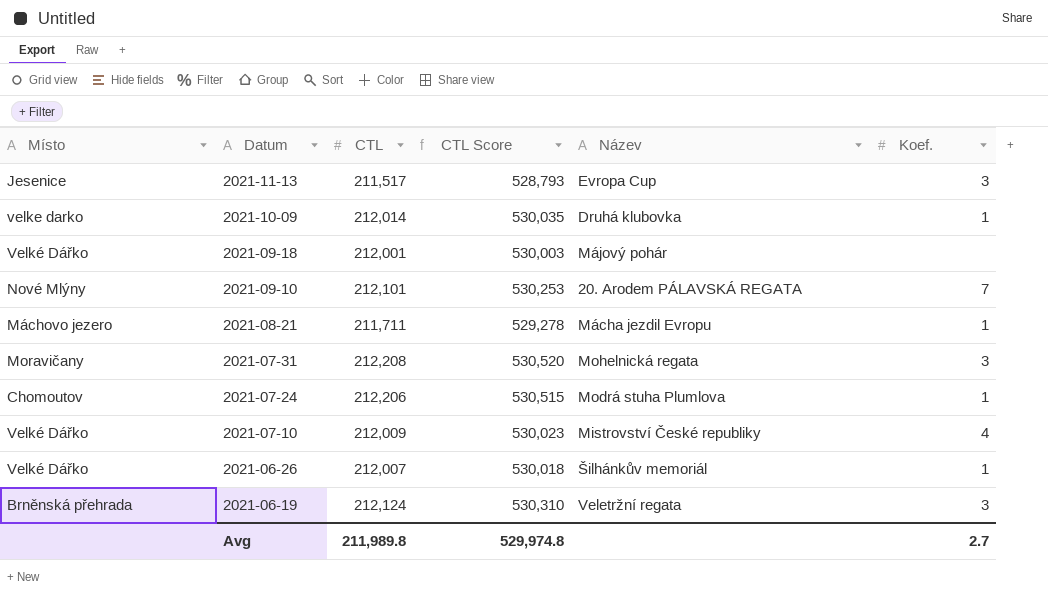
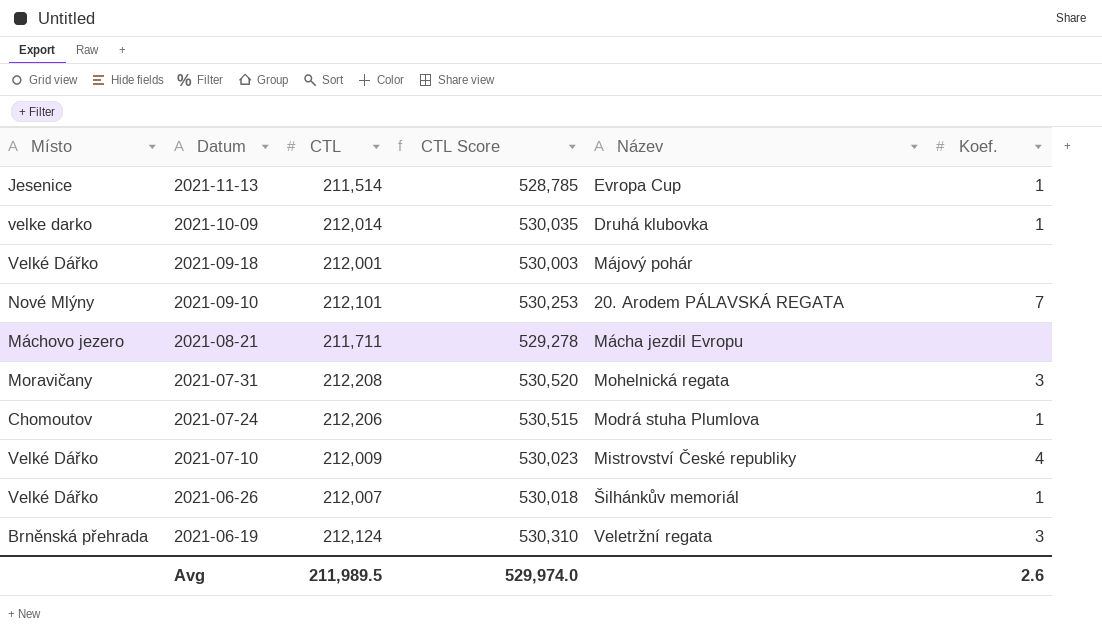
2021-11-13 | CTL: 211,517 -> 211,514
2021-11-13 | CTL Score: 528,793 -> 528,785
2021-11-13 | Koef.: 3 -> 1
2021-08-21 | Koef.: 1 -> none
Avg | CTL: 211,989.8 -> 211,989.5
Avg | CTL Score: 529,974.8 -> 529,974.0
Avg | Koef.: 2.7 -> 2.6

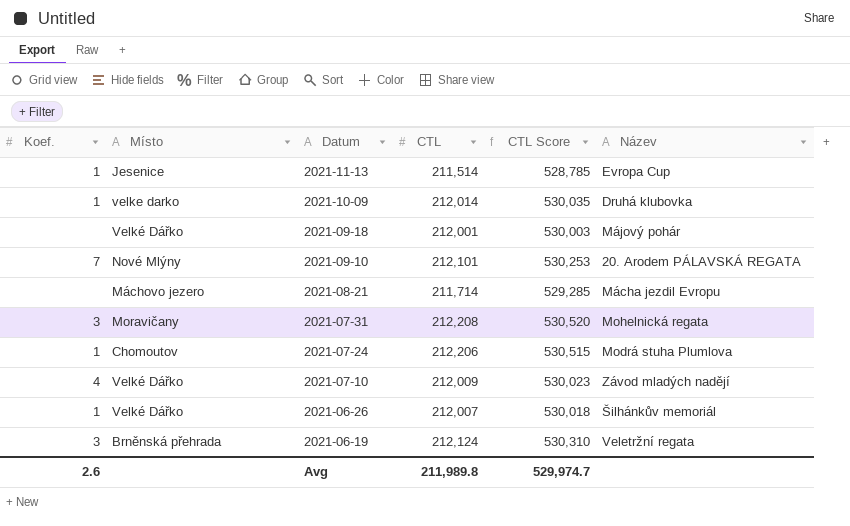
column Koef. | position: 6 -> 1
2021-08-21 | CTL: 211,711 -> 211,714
2021-08-21 | CTL Score: 529,278 -> 529,285
2021-07-10 | Název: Mistrovství České republiky -> Závod mladých nadějí
Avg | CTL: 211,989.5 -> 211,989.8
Avg | CTL Score: 529,974.0 -> 529,974.7

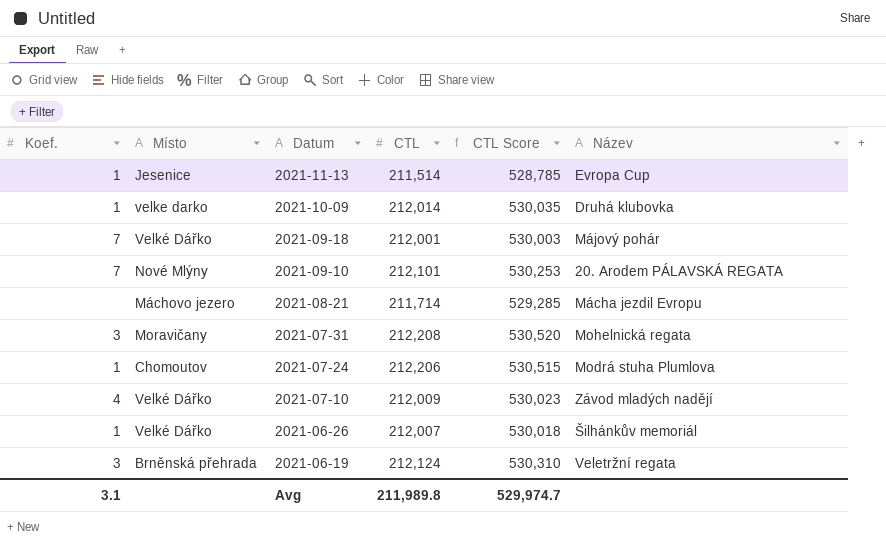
2021-09-18 | Koef.: none -> 7
Avg | Koef.: 2.6 -> 3.1

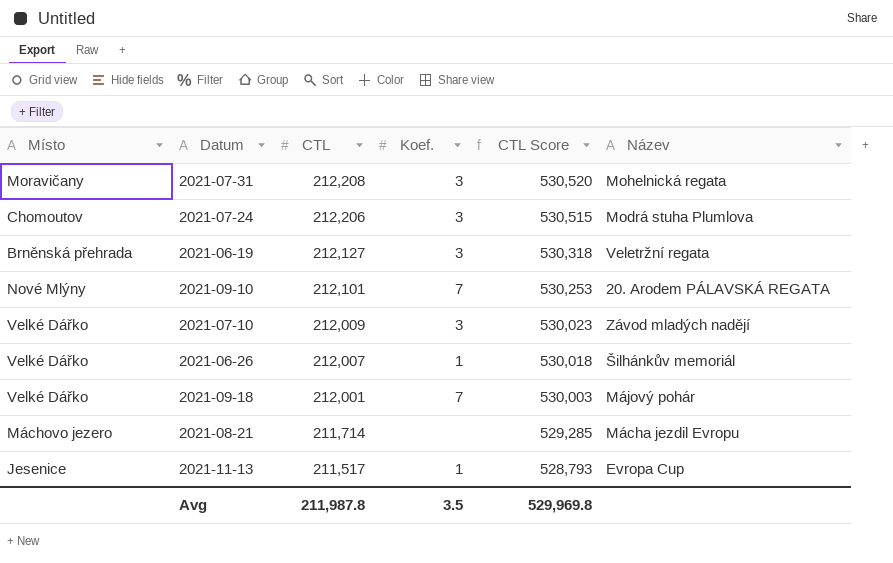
row order: Datum descending -> CTL descending
column Koef. | position: 1 -> 4
row 2021-10-09: 1 | velke darko | 212,014 | 530,035 | Druhá klubovka -> none
2021-07-24 | Koef.: 1 -> 3
2021-06-19 | CTL: 212,124 -> 212,127
2021-06-19 | CTL Score: 530,310 -> 530,318
2021-07-10 | Koef.: 4 -> 3
2021-11-13 | CTL: 211,514 -> 211,517
2021-11-13 | CTL Score: 528,785 -> 528,793
Avg | CTL: 211,989.8 -> 211,987.8
Avg | Koef.: 3.1 -> 3.5
Avg | CTL Score: 529,974.7 -> 529,969.8

